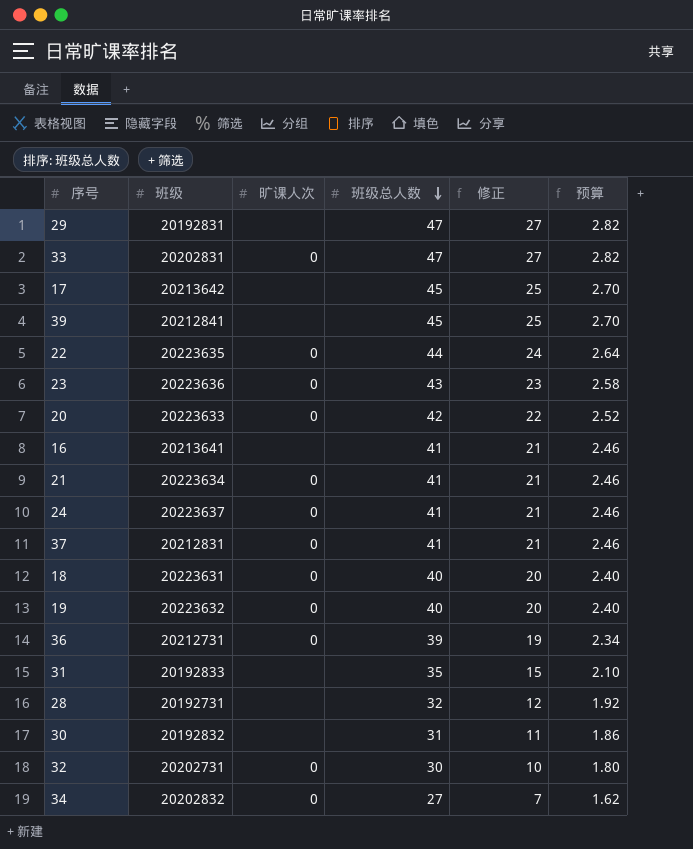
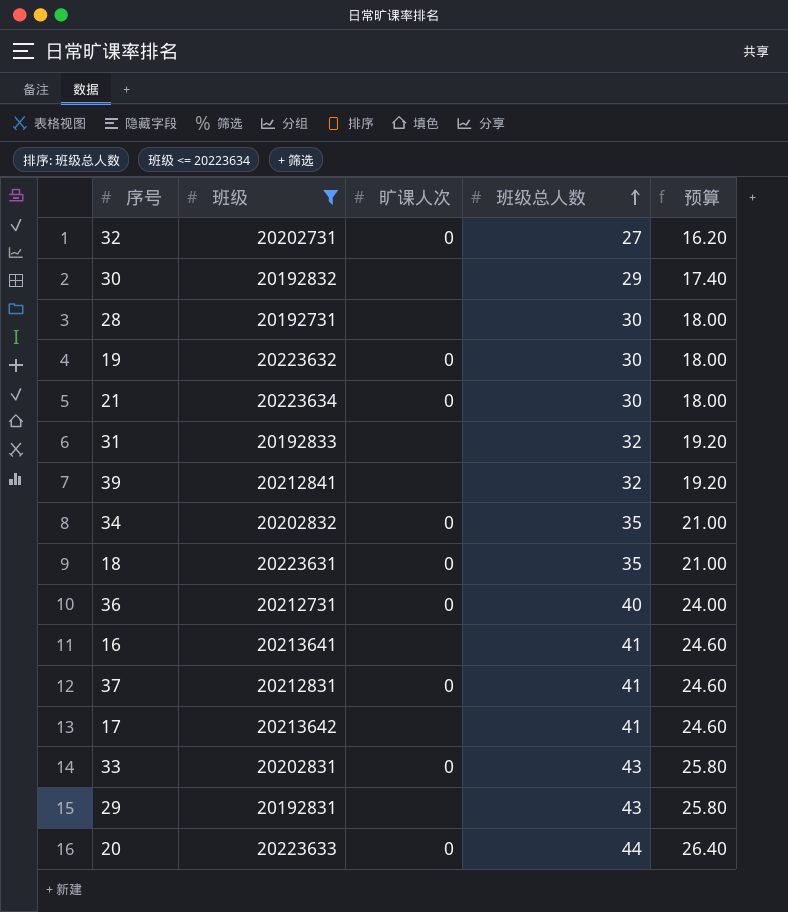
filter: none -> 班级 <= 20223634
row order: 班级总人数 descending -> 班级总人数 ascending
column 修正 | formula: [班级总人数] - 20 -> none
column 预算 | formula: [班级总人数] * 0.06 -> [班级总人数] * 0.6
32 | 班级总人数: 30 -> 27
30 | 班级总人数: 31 -> 29
28 | 班级总人数: 32 -> 30
19 | 班级总人数: 40 -> 30
21 | 班级总人数: 41 -> 30
31 | 班级总人数: 35 -> 32
39 | 班级总人数: 45 -> 32
34 | 班级总人数: 27 -> 35
18 | 班级总人数: 40 -> 35
36 | 班级总人数: 39 -> 40
17 | 班级总人数: 45 -> 41
33 | 班级总人数: 47 -> 43
29 | 班级总人数: 47 -> 43
20 | 班级总人数: 42 -> 44

